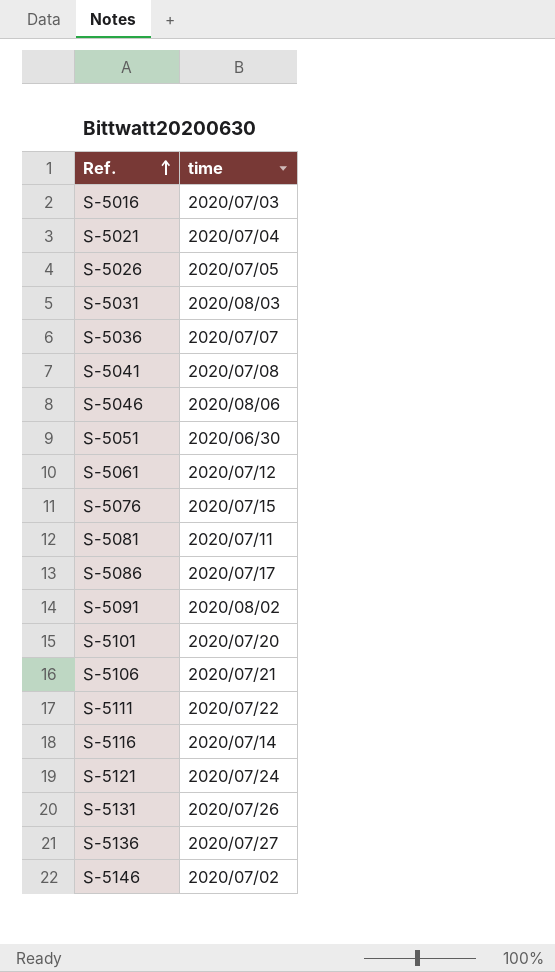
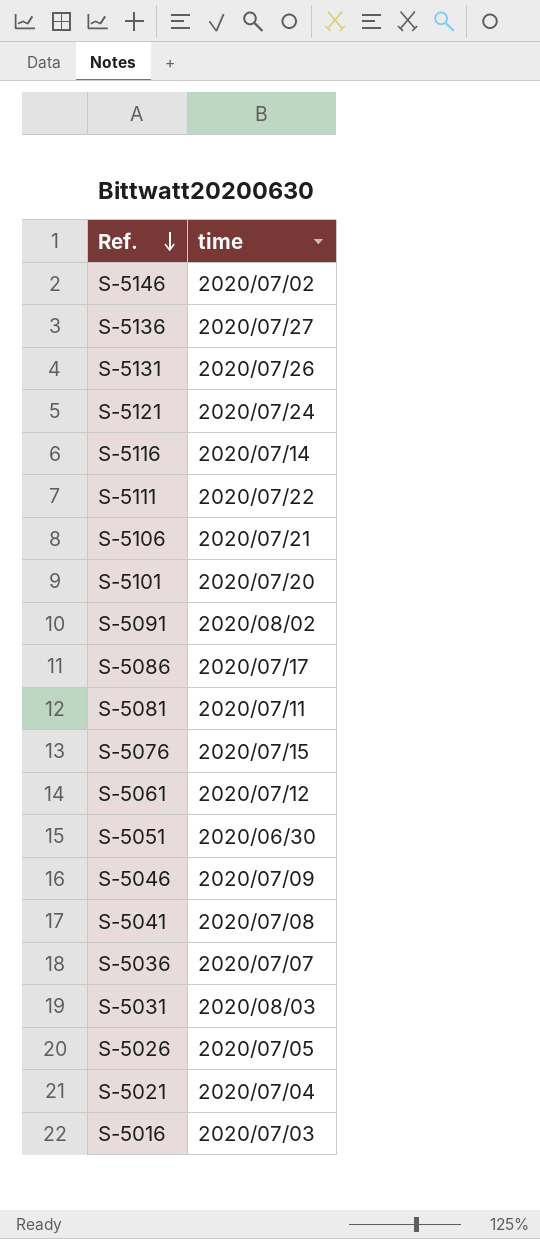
row order: Ref. ascending -> Ref. descending
S-5046 | time: 2020/08/06 -> 2020/07/09

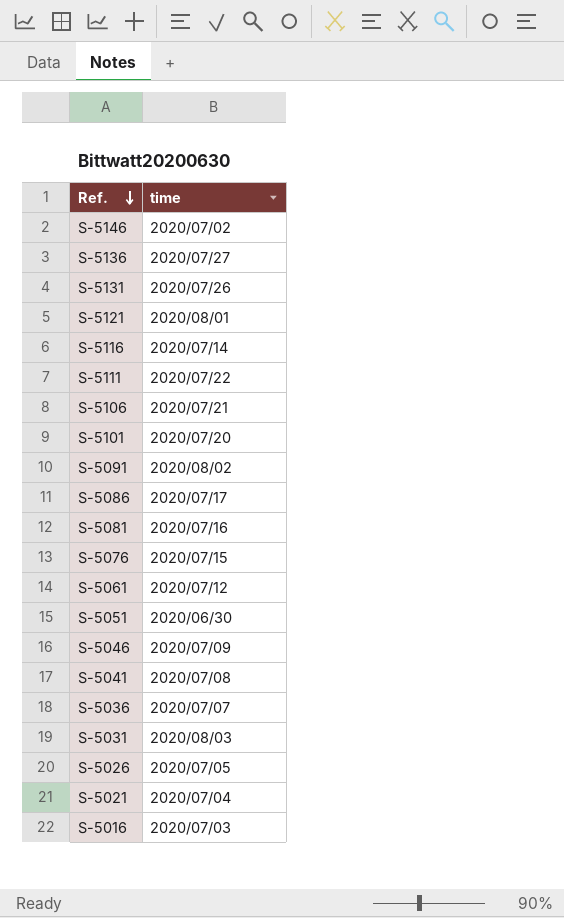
S-5121 | time: 2020/07/24 -> 2020/08/01
S-5081 | time: 2020/07/11 -> 2020/07/16

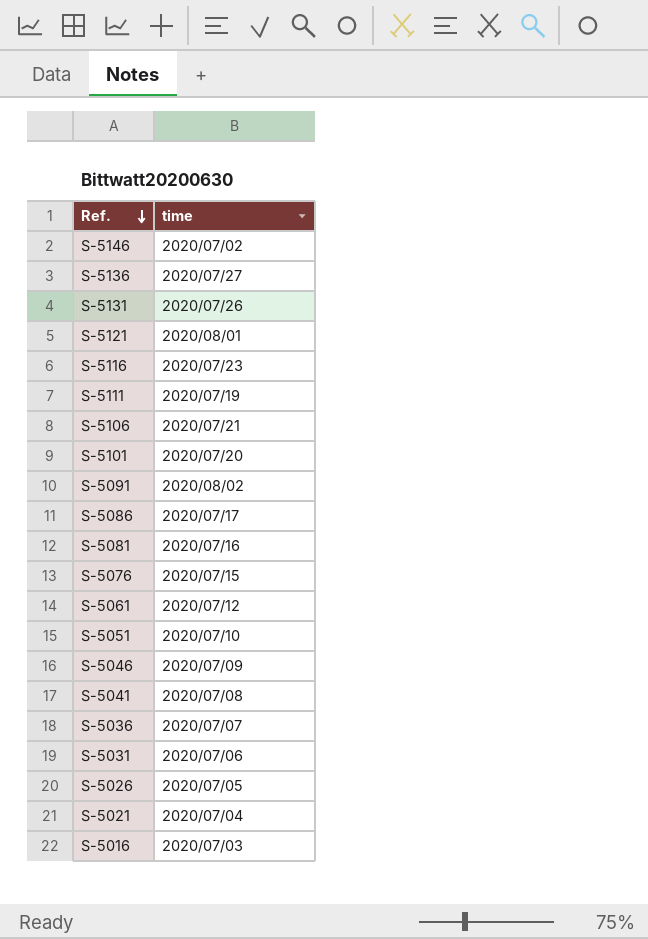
S-5116 | time: 2020/07/14 -> 2020/07/23
S-5111 | time: 2020/07/22 -> 2020/07/19
S-5051 | time: 2020/06/30 -> 2020/07/10
S-5031 | time: 2020/08/03 -> 2020/07/06

